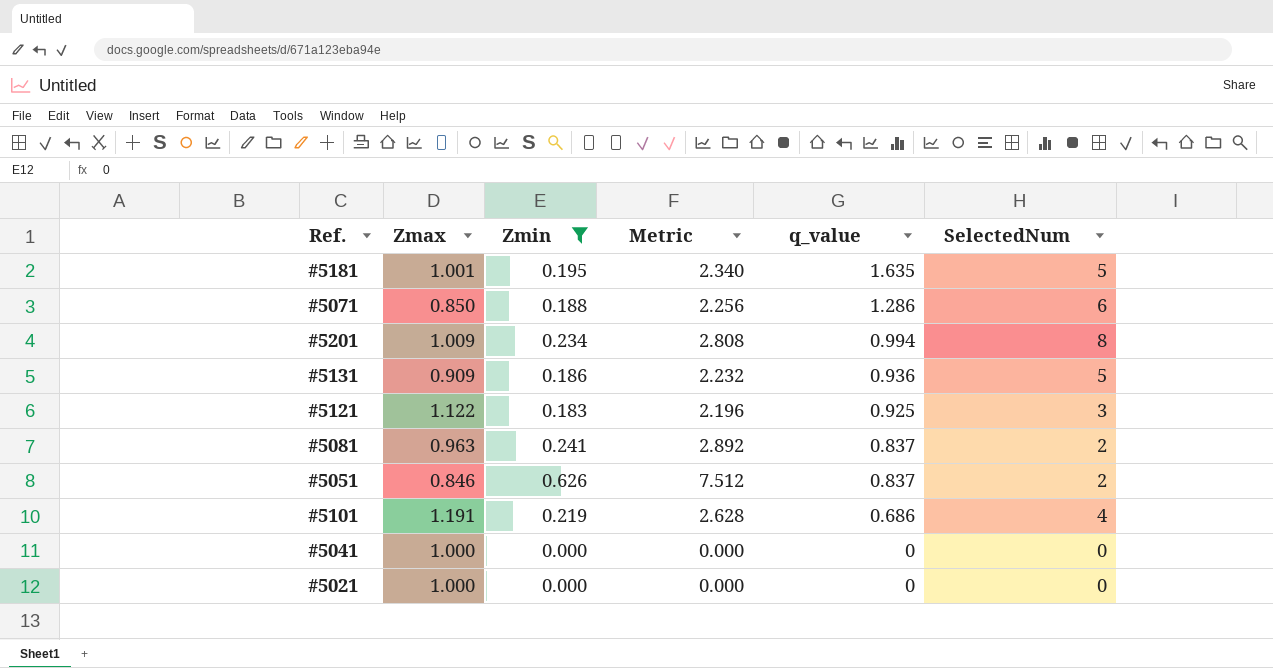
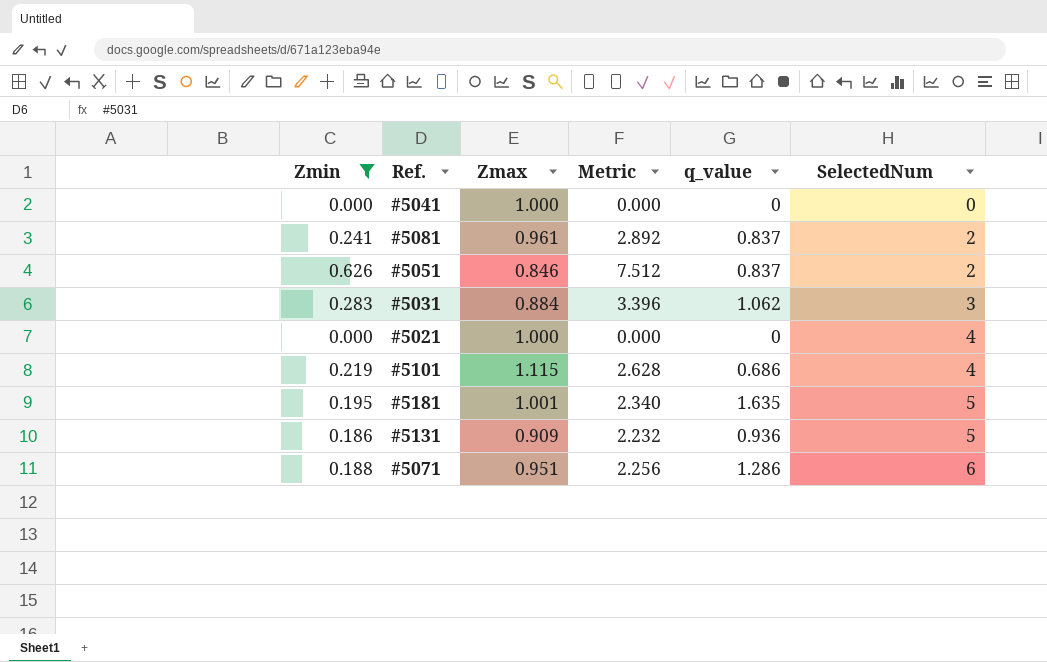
row order: q_value descending -> SelectedNum ascending
column Zmin | position: 3 -> 1
row #5201: 1.009 | 0.234 | 2.808 | 0.994 | 8 -> none
row #5121: 1.122 | 0.183 | 2.196 | 0.925 | 3 -> none
#5081 | Zmax: 0.963 -> 0.961
row #5031: none -> 0.283 | 0.884 | 3.396 | 1.062 | 3
#5021 | SelectedNum: 0 -> 4
#5101 | Zmax: 1.191 -> 1.115
#5071 | Zmax: 0.850 -> 0.951

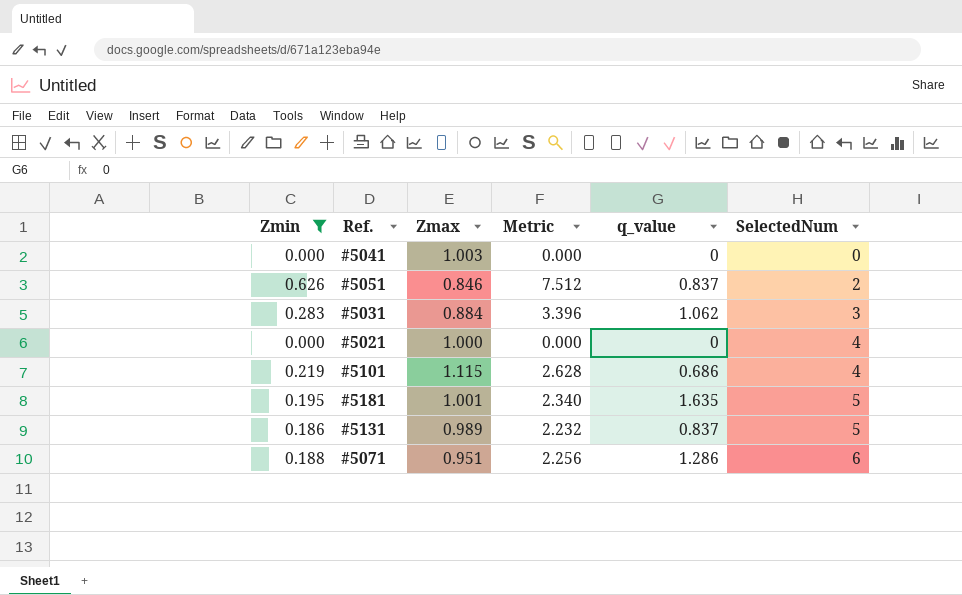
row #5081: 0.241 | 0.961 | 2.892 | 0.837 | 2 -> none
#5041 | Zmax: 1.000 -> 1.003
#5131 | Zmax: 0.909 -> 0.989
#5131 | q_value: 0.936 -> 0.837

